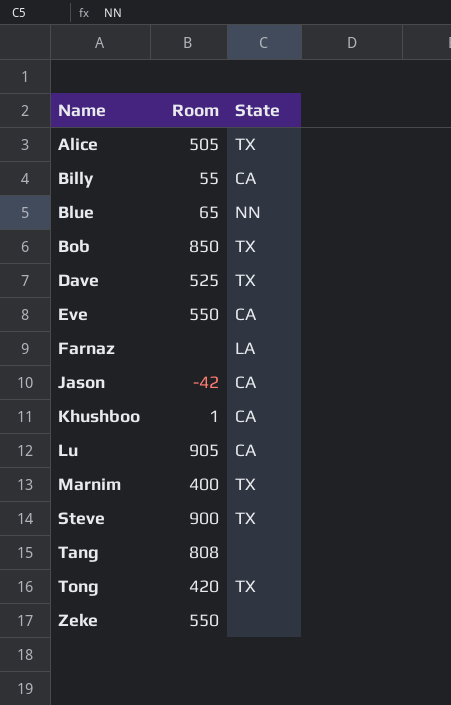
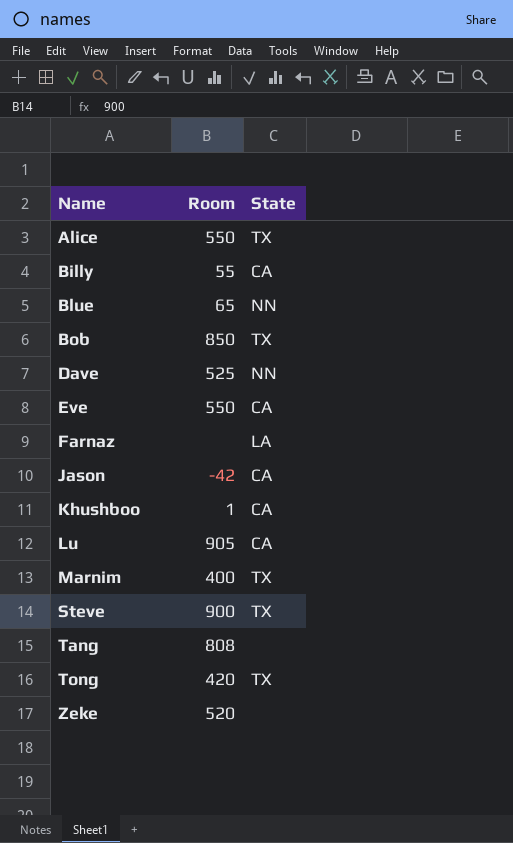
Alice | Room: 505 -> 550
Dave | State: TX -> NN
Zeke | Room: 550 -> 520

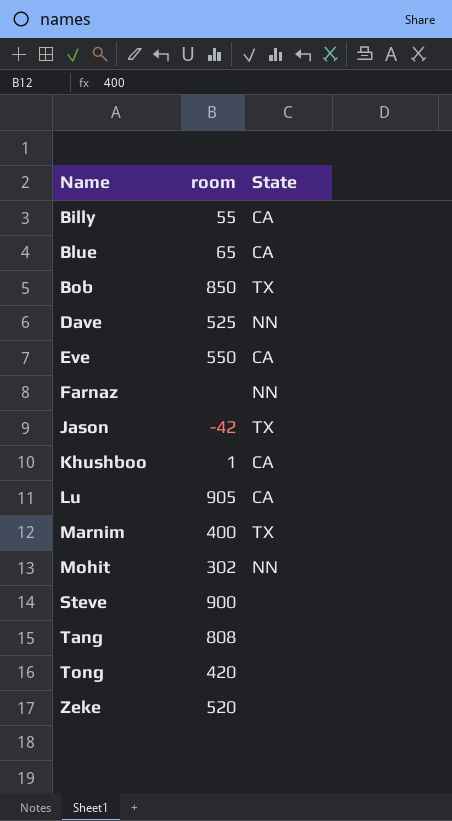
column name: Room -> room
row Alice: 550 | TX -> none
Blue | State: NN -> CA
Farnaz | State: LA -> NN
Jason | State: CA -> TX
row Mohit: none -> 302 | NN
Steve | State: TX -> none
Tong | State: TX -> none

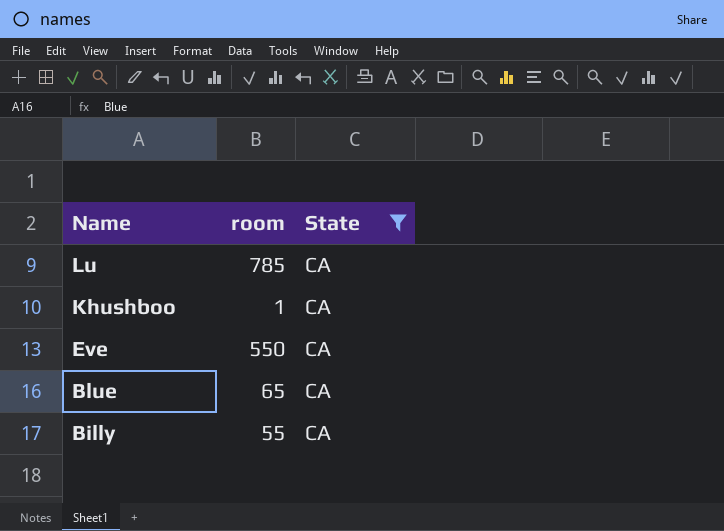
filter: none -> State = CA
row order: Name ascending -> Name descending
Lu | room: 905 -> 785

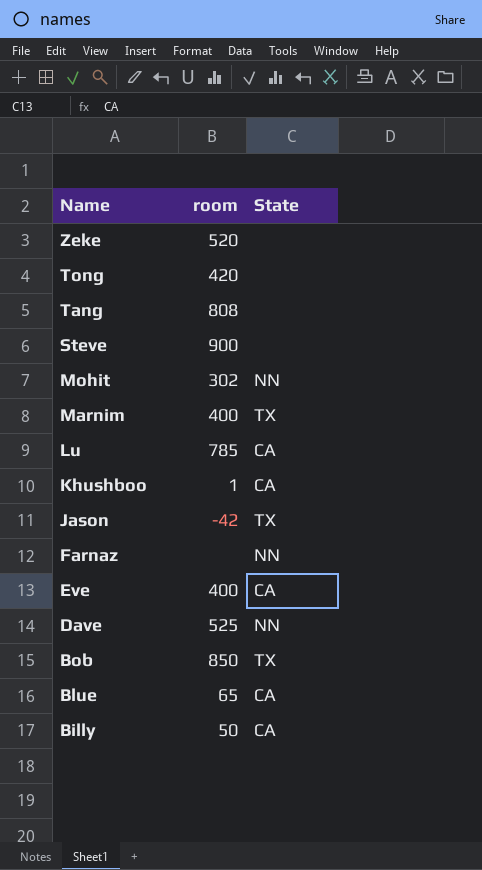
filter: State = CA -> none
Eve | room: 550 -> 400
Billy | room: 55 -> 50

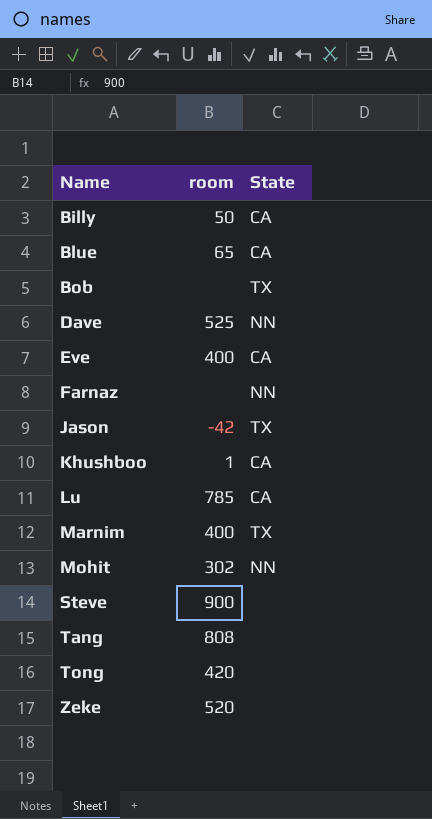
row order: Name descending -> Name ascending
Bob | room: 850 -> none

